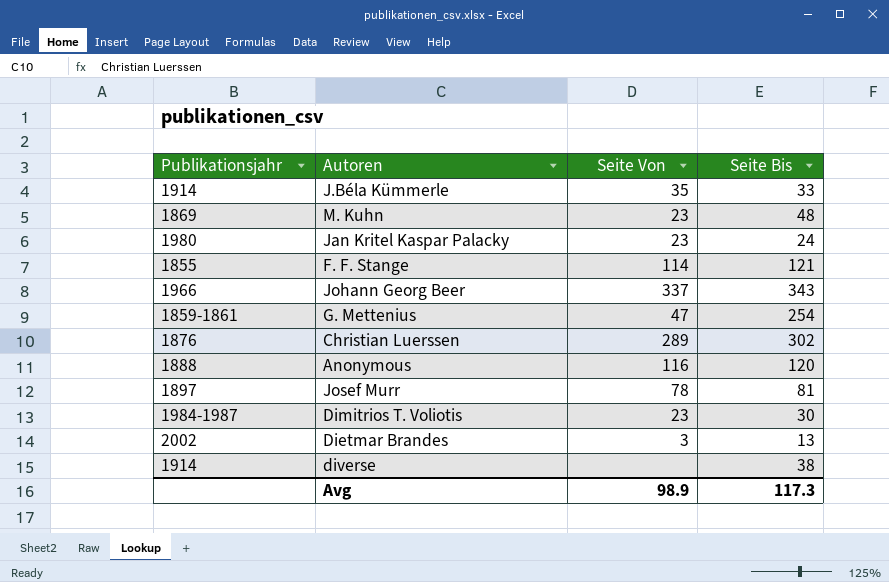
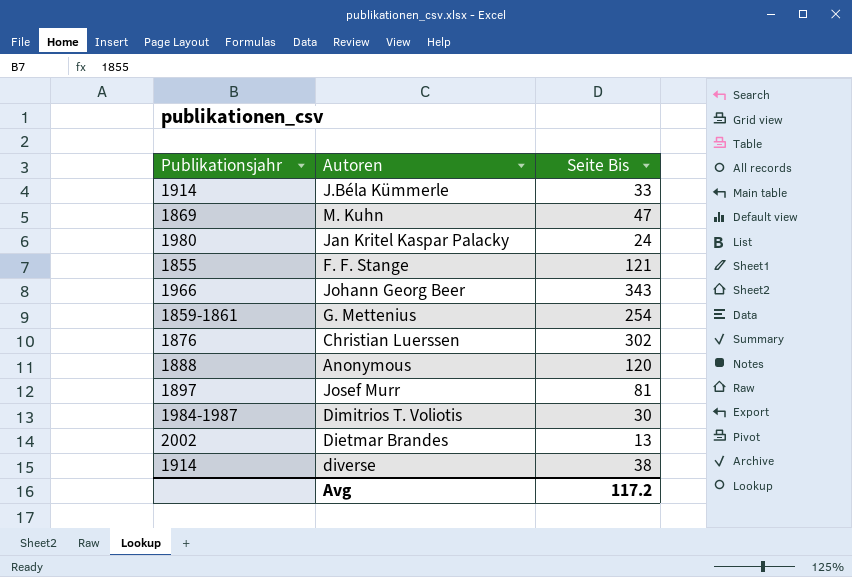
column Seite Von | position: 3 -> none
M. Kuhn | Seite Bis: 48 -> 47
Avg | Seite Bis: 117.3 -> 117.2

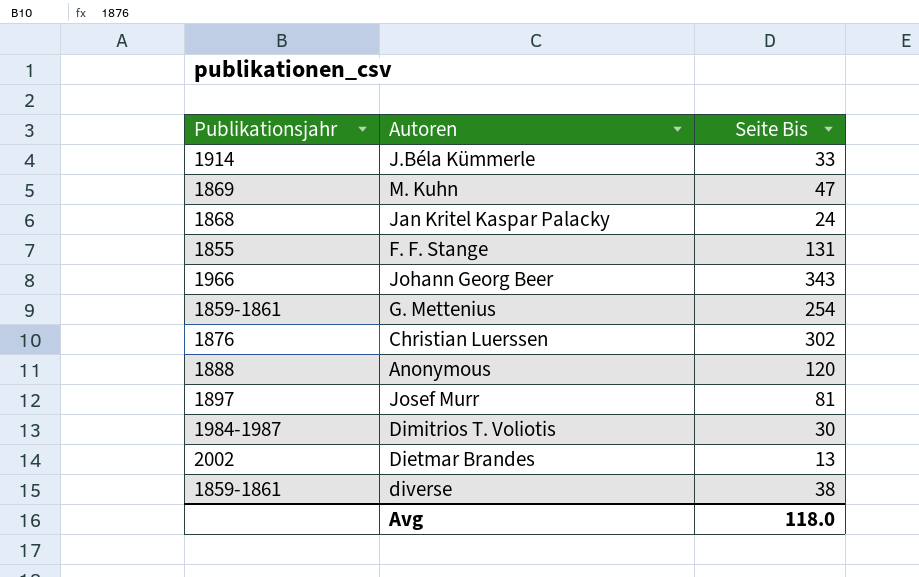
Jan Kritel Kaspar Palacky | Publikationsjahr: 1980 -> 1868
F. F. Stange | Seite Bis: 121 -> 131
diverse | Publikationsjahr: 1914 -> 1859-1861
Avg | Seite Bis: 117.2 -> 118.0

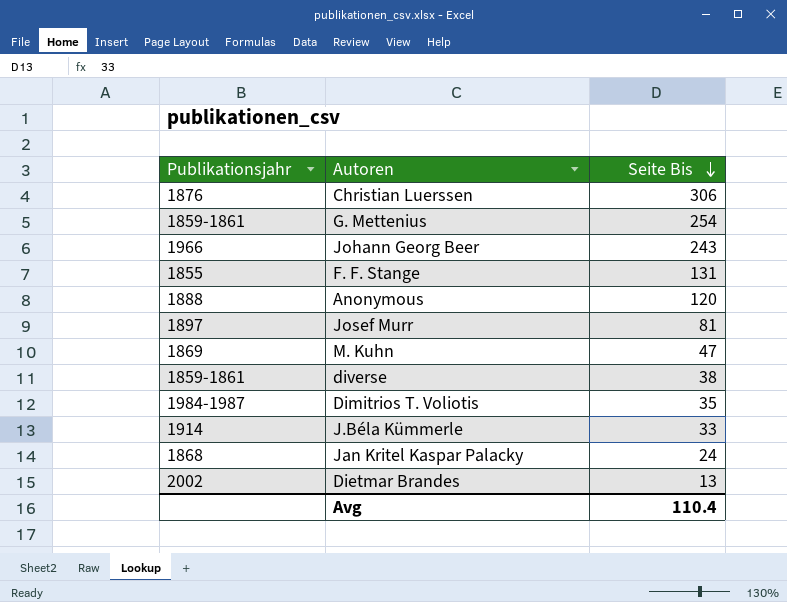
row order: none -> Seite Bis descending
Christian Luerssen | Seite Bis: 302 -> 306
Johann Georg Beer | Seite Bis: 343 -> 243
Dimitrios T. Voliotis | Seite Bis: 30 -> 35
Avg | Seite Bis: 118.0 -> 110.4

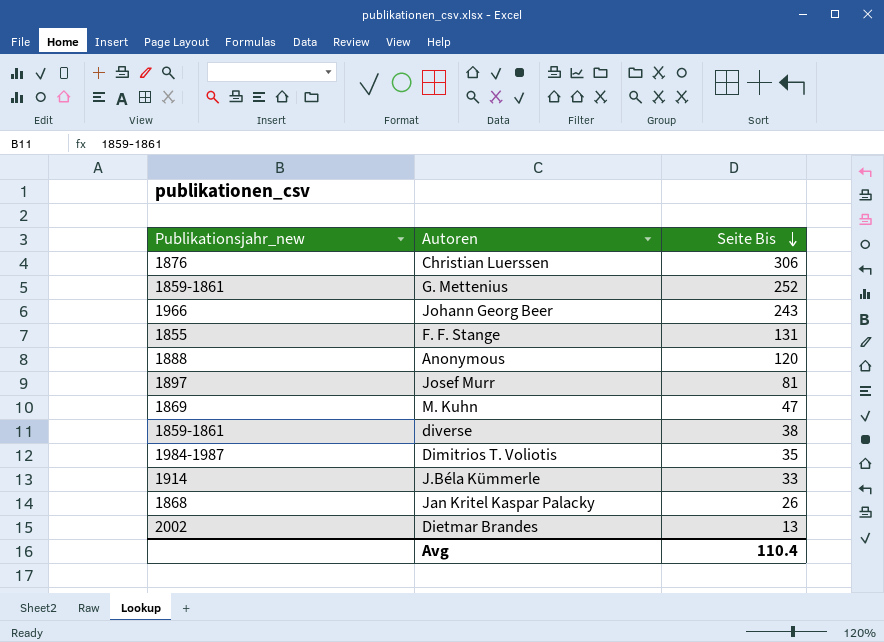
column name: Publikationsjahr -> Publikationsjahr_new
G. Mettenius | Seite Bis: 254 -> 252
Jan Kritel Kaspar Palacky | Seite Bis: 24 -> 26

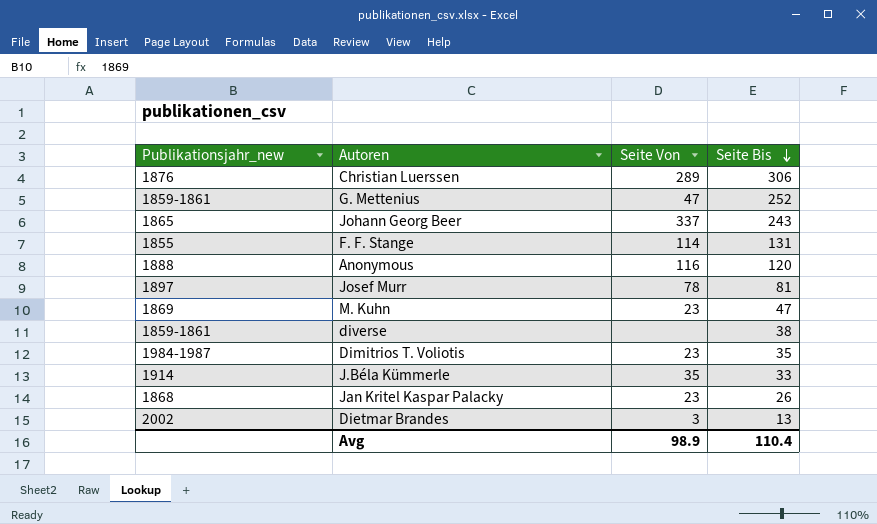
column Seite Von | position: none -> 3
Johann Georg Beer | Publikationsjahr_new: 1966 -> 1865

